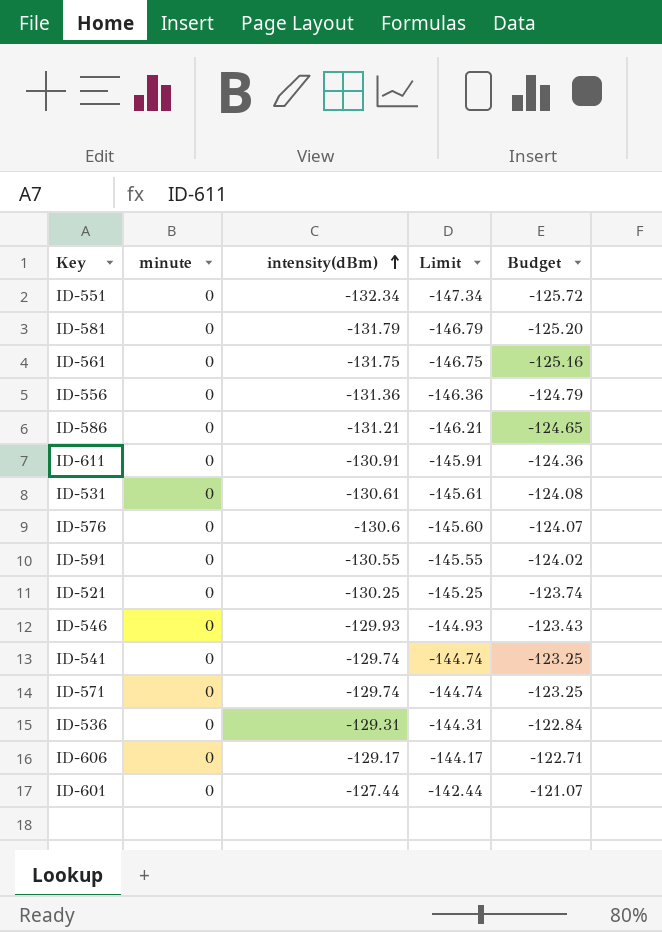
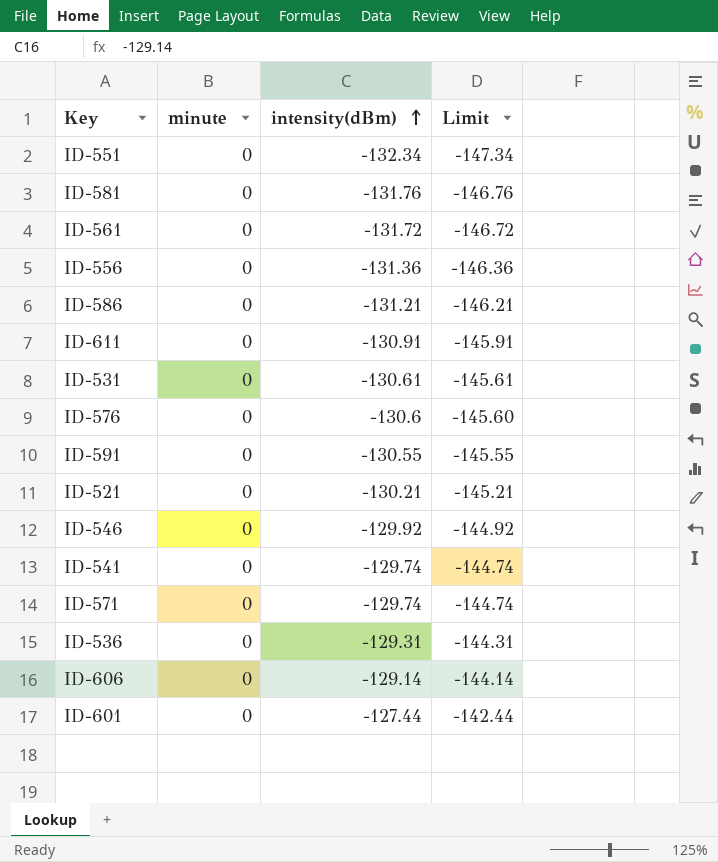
column Budget | formula: [intensity(dBm)] * 0.95 -> none
ID-581 | intensity(dBm): -131.79 -> -131.76
ID-581 | Limit: -146.79 -> -146.76
ID-561 | intensity(dBm): -131.75 -> -131.72
ID-561 | Limit: -146.75 -> -146.72
ID-521 | intensity(dBm): -130.25 -> -130.21
ID-521 | Limit: -145.25 -> -145.21
ID-546 | intensity(dBm): -129.93 -> -129.92
ID-546 | Limit: -144.93 -> -144.92
ID-606 | intensity(dBm): -129.17 -> -129.14
ID-606 | Limit: -144.17 -> -144.14

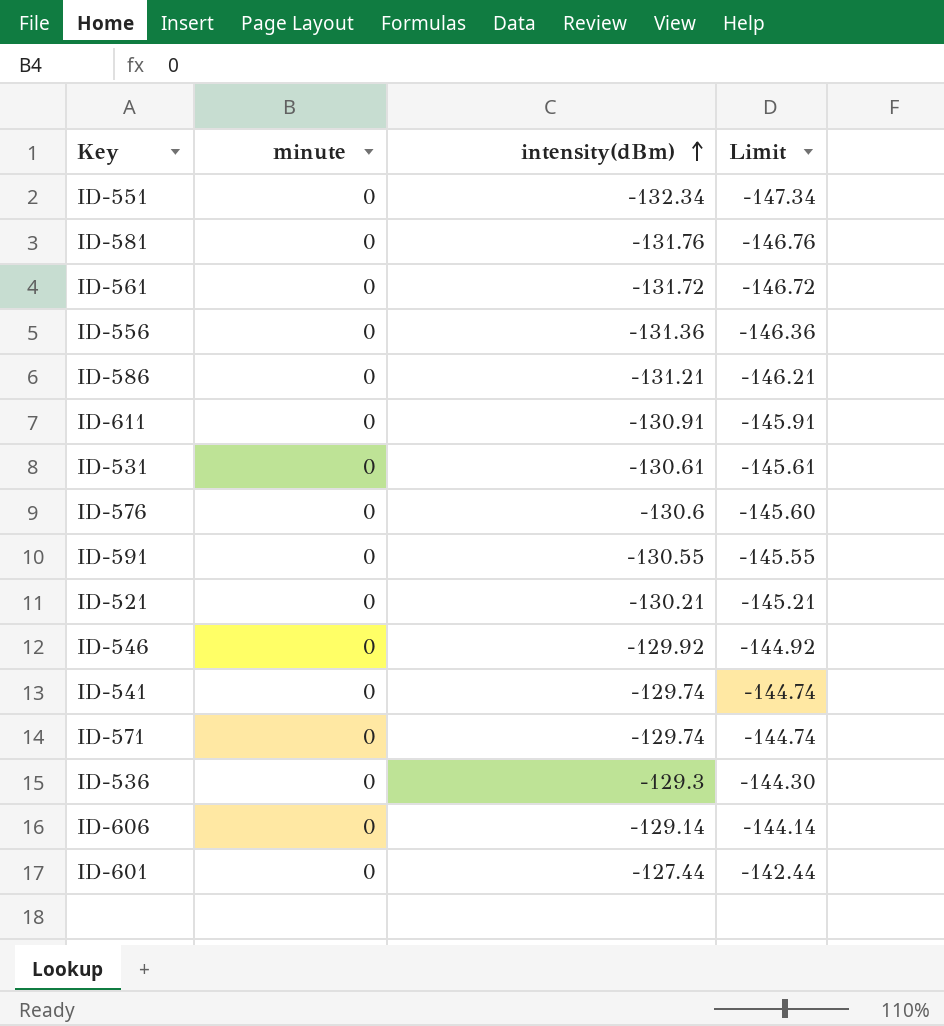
ID-536 | intensity(dBm): -129.31 -> -129.3
ID-536 | Limit: -144.31 -> -144.30

